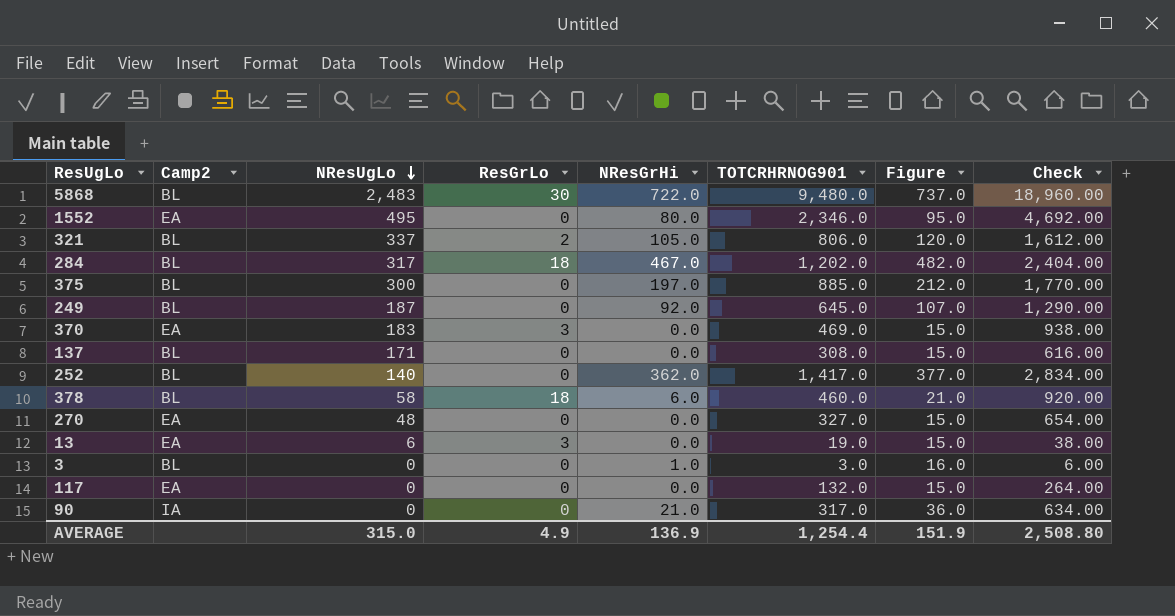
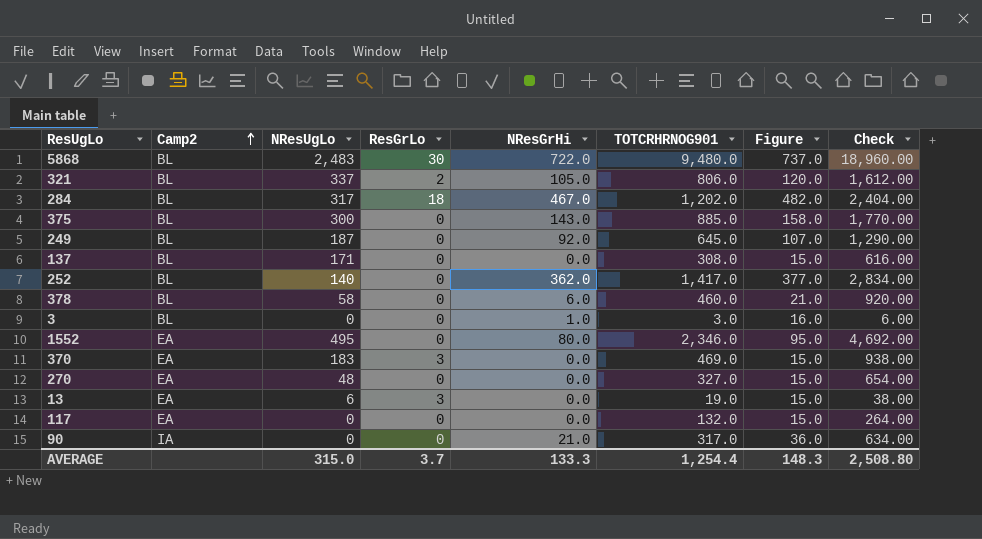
row order: NResUgLo descending -> Camp2 ascending
375 | NResGrHi: 197.0 -> 143.0
375 | Figure: 212.0 -> 158.0
378 | ResGrLo: 18 -> 0
AVERAGE | ResGrLo: 4.9 -> 3.7
AVERAGE | NResGrHi: 136.9 -> 133.3
AVERAGE | Figure: 151.9 -> 148.3

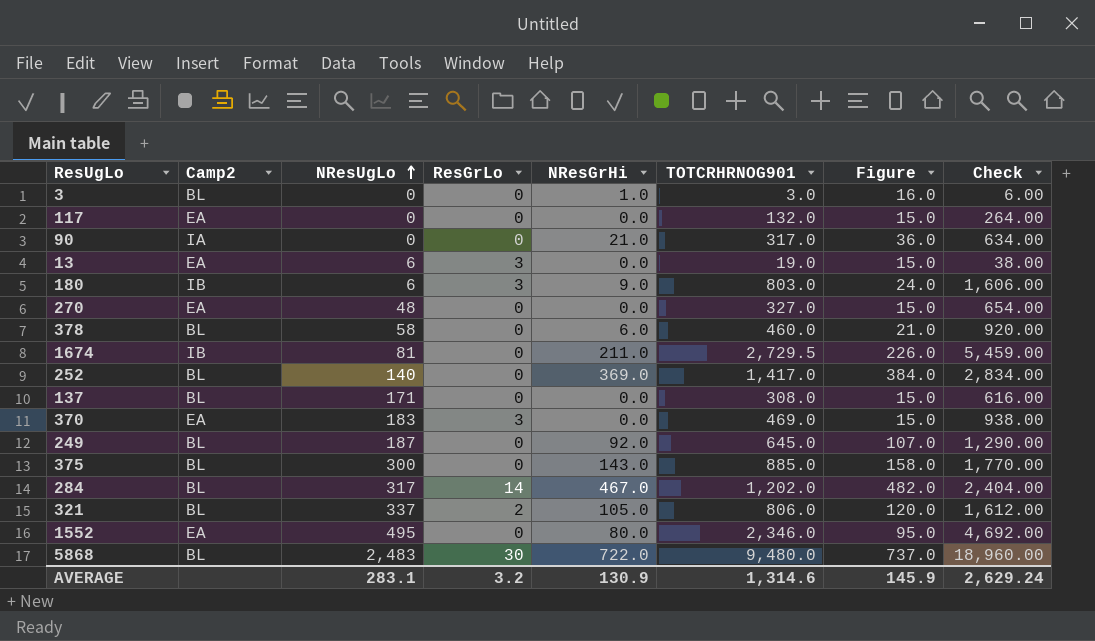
row order: Camp2 ascending -> NResUgLo ascending
row 180: none -> IB | 6 | 3 | 9.0 | 803.0 | 24.0 | 1,606.00
row 1674: none -> IB | 81 | 0 | 211.0 | 2,729.5 | 226.0 | 5,459.00
252 | NResGrHi: 362.0 -> 369.0
252 | Figure: 377.0 -> 384.0
284 | ResGrLo: 18 -> 14
AVERAGE | NResUgLo: 315.0 -> 283.1
AVERAGE | ResGrLo: 3.7 -> 3.2
AVERAGE | NResGrHi: 133.3 -> 130.9
AVERAGE | TOTCRHRNOG901: 1,254.4 -> 1,314.6
AVERAGE | Figure: 148.3 -> 145.9
AVERAGE | Check: 2,508.80 -> 2,629.24

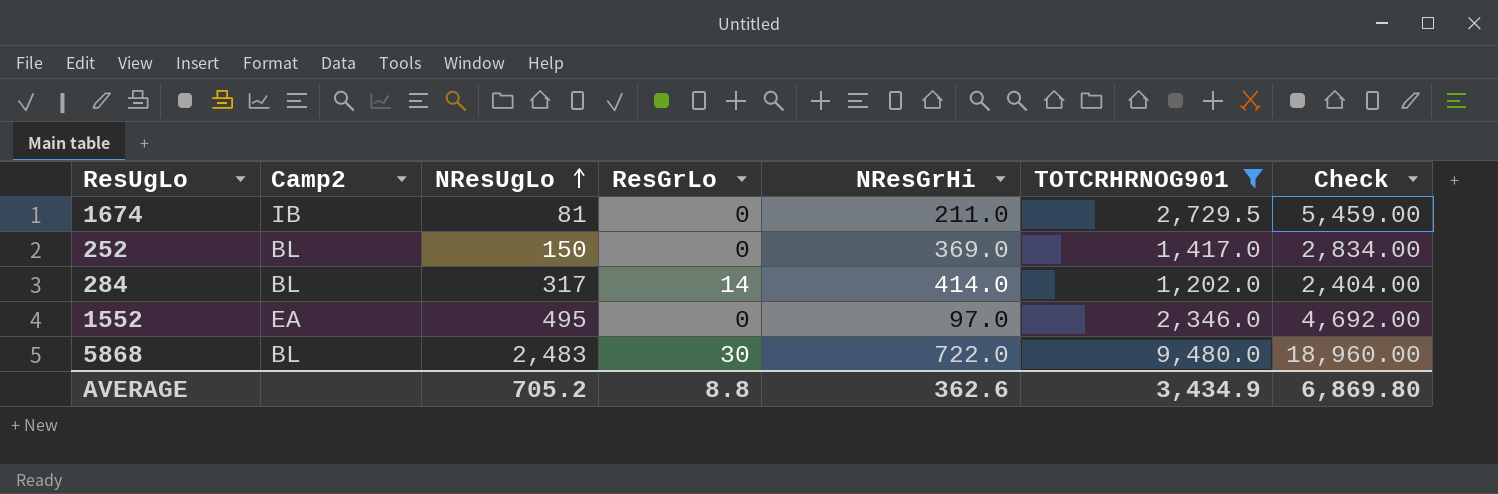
filter: none -> TOTCRHRNOG901 >= 1,202.0
column Figure | formula: [NResGrHi] + 15 -> none
252 | NResUgLo: 140 -> 150
284 | NResGrHi: 467.0 -> 414.0
1552 | NResGrHi: 80.0 -> 97.0
AVERAGE | NResUgLo: 283.1 -> 705.2
AVERAGE | ResGrLo: 3.2 -> 8.8
AVERAGE | NResGrHi: 130.9 -> 362.6
AVERAGE | TOTCRHRNOG901: 1,314.6 -> 3,434.9
AVERAGE | Check: 2,629.24 -> 6,869.80

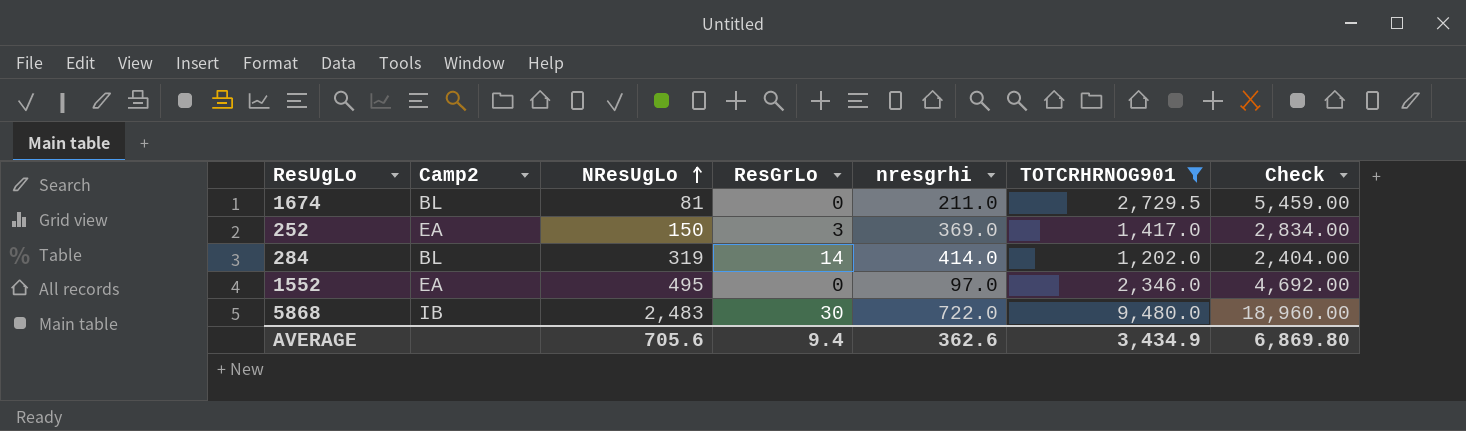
column name: NResGrHi -> nresgrhi
1674 | Camp2: IB -> BL
252 | Camp2: BL -> EA
252 | ResGrLo: 0 -> 3
284 | NResUgLo: 317 -> 319
5868 | Camp2: BL -> IB
AVERAGE | NResUgLo: 705.2 -> 705.6
AVERAGE | ResGrLo: 8.8 -> 9.4

